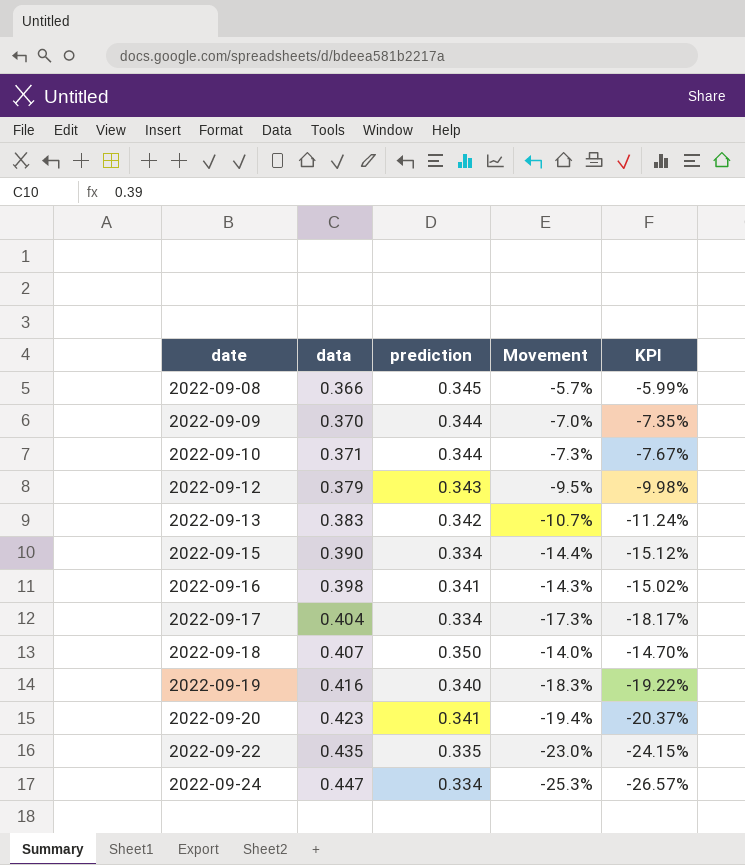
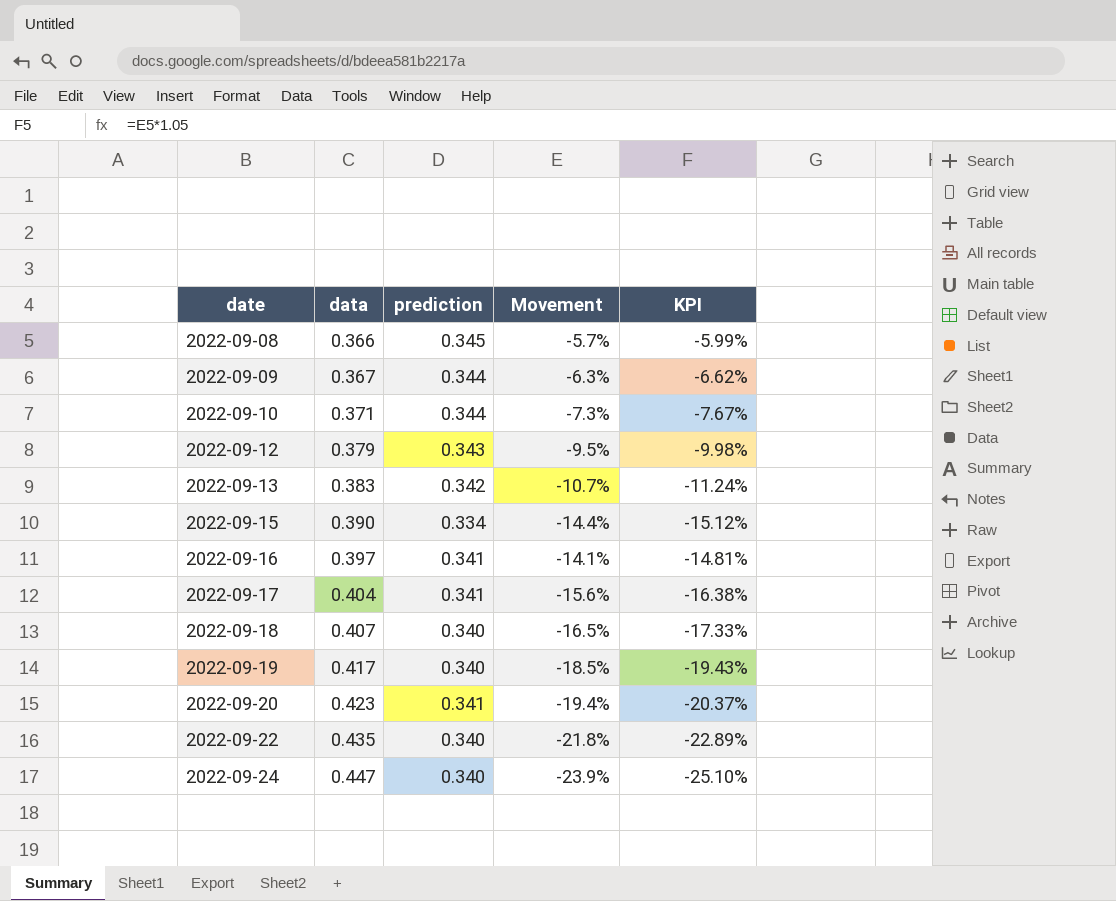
2022-09-09 | data: 0.370 -> 0.367
2022-09-09 | Movement: -7.0% -> -6.3%
2022-09-09 | KPI: -7.35% -> -6.62%
2022-09-16 | data: 0.398 -> 0.397
2022-09-16 | Movement: -14.3% -> -14.1%
2022-09-16 | KPI: -15.02% -> -14.81%
2022-09-17 | prediction: 0.334 -> 0.341
2022-09-17 | Movement: -17.3% -> -15.6%
2022-09-17 | KPI: -18.17% -> -16.38%
2022-09-18 | prediction: 0.350 -> 0.340
2022-09-18 | Movement: -14.0% -> -16.5%
2022-09-18 | KPI: -14.70% -> -17.33%
2022-09-19 | data: 0.416 -> 0.417
2022-09-19 | Movement: -18.3% -> -18.5%
2022-09-19 | KPI: -19.22% -> -19.43%
2022-09-22 | prediction: 0.335 -> 0.340
2022-09-22 | Movement: -23.0% -> -21.8%
2022-09-22 | KPI: -24.15% -> -22.89%
2022-09-24 | prediction: 0.334 -> 0.340
2022-09-24 | Movement: -25.3% -> -23.9%
2022-09-24 | KPI: -26.57% -> -25.10%

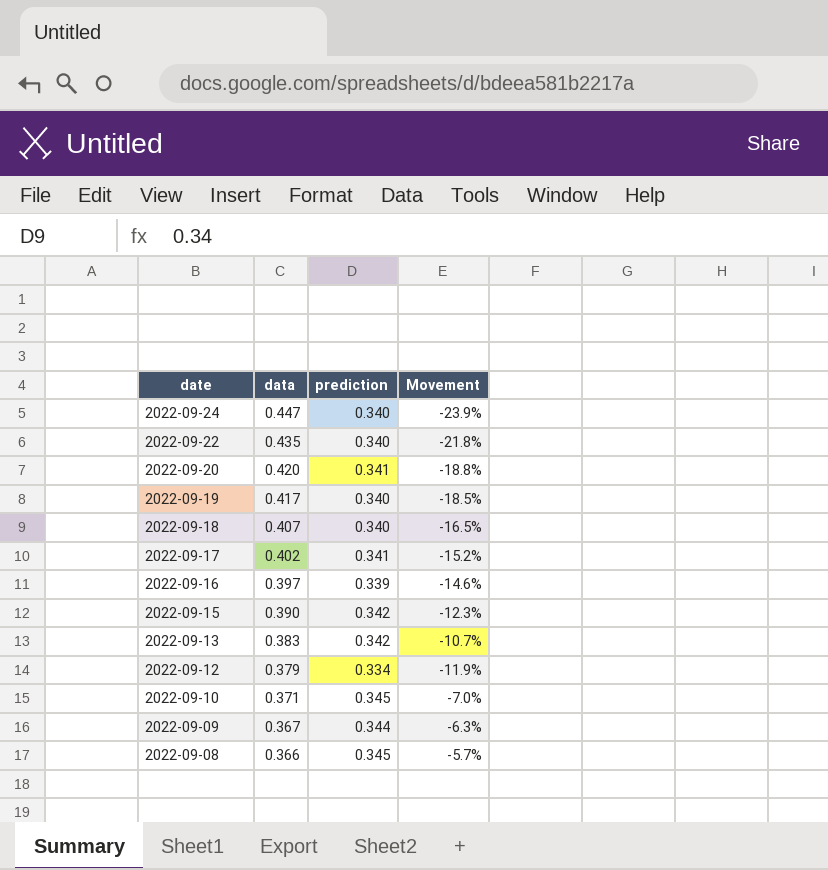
row order: date ascending -> date descending
column KPI | formula: [Movement] * 1.05 -> none
2022-09-20 | data: 0.423 -> 0.420
2022-09-20 | Movement: -19.4% -> -18.8%
2022-09-17 | data: 0.404 -> 0.402
2022-09-17 | Movement: -15.6% -> -15.2%
2022-09-16 | prediction: 0.341 -> 0.339
2022-09-16 | Movement: -14.1% -> -14.6%
2022-09-15 | prediction: 0.334 -> 0.342
2022-09-15 | Movement: -14.4% -> -12.3%
2022-09-12 | prediction: 0.343 -> 0.334
2022-09-12 | Movement: -9.5% -> -11.9%
2022-09-10 | prediction: 0.344 -> 0.345
2022-09-10 | Movement: -7.3% -> -7.0%

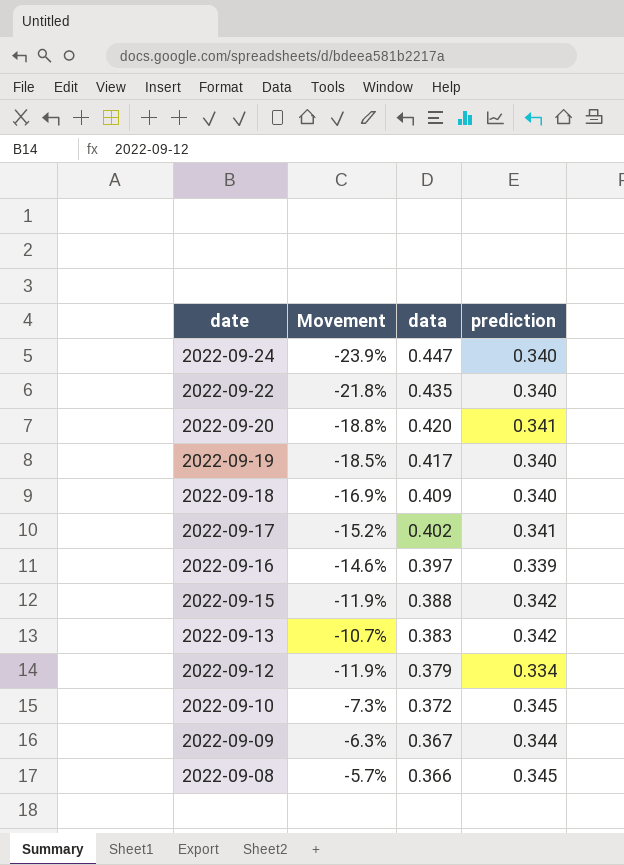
column Movement | position: 4 -> 2
2022-09-18 | Movement: -16.5% -> -16.9%
2022-09-18 | data: 0.407 -> 0.409
2022-09-15 | Movement: -12.3% -> -11.9%
2022-09-15 | data: 0.390 -> 0.388
2022-09-10 | Movement: -7.0% -> -7.3%
2022-09-10 | data: 0.371 -> 0.372

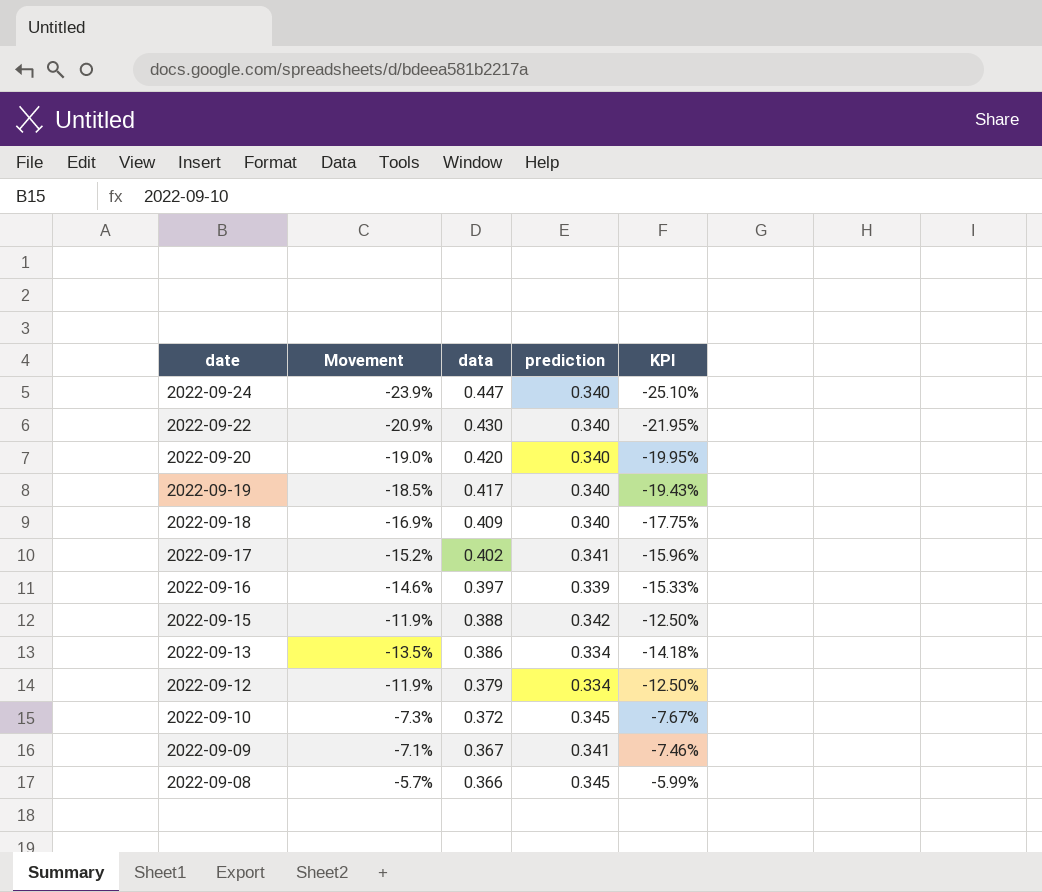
column KPI | formula: none -> [Movement] * 1.05
2022-09-22 | Movement: -21.8% -> -20.9%
2022-09-22 | data: 0.435 -> 0.430
2022-09-20 | Movement: -18.8% -> -19.0%
2022-09-20 | prediction: 0.341 -> 0.340
2022-09-13 | Movement: -10.7% -> -13.5%
2022-09-13 | data: 0.383 -> 0.386
2022-09-13 | prediction: 0.342 -> 0.334
2022-09-09 | Movement: -6.3% -> -7.1%
2022-09-09 | prediction: 0.344 -> 0.341

